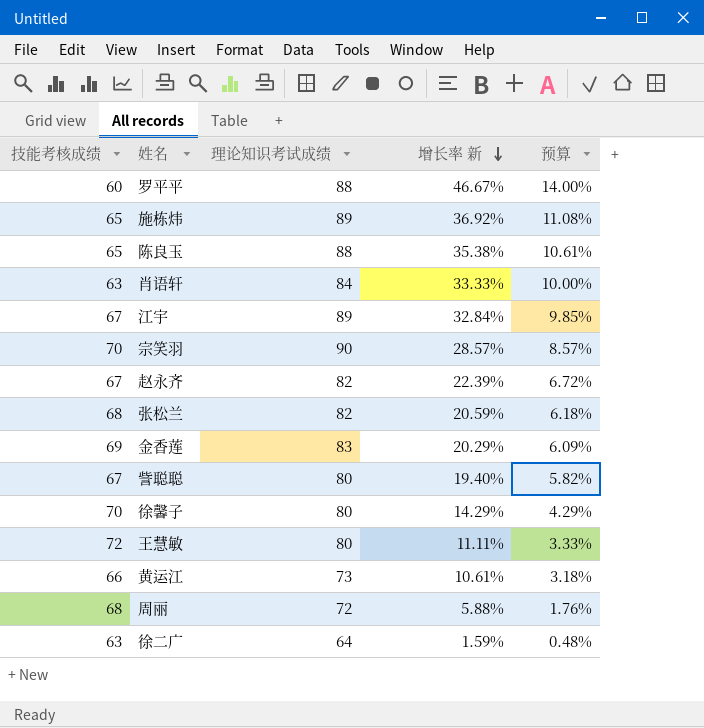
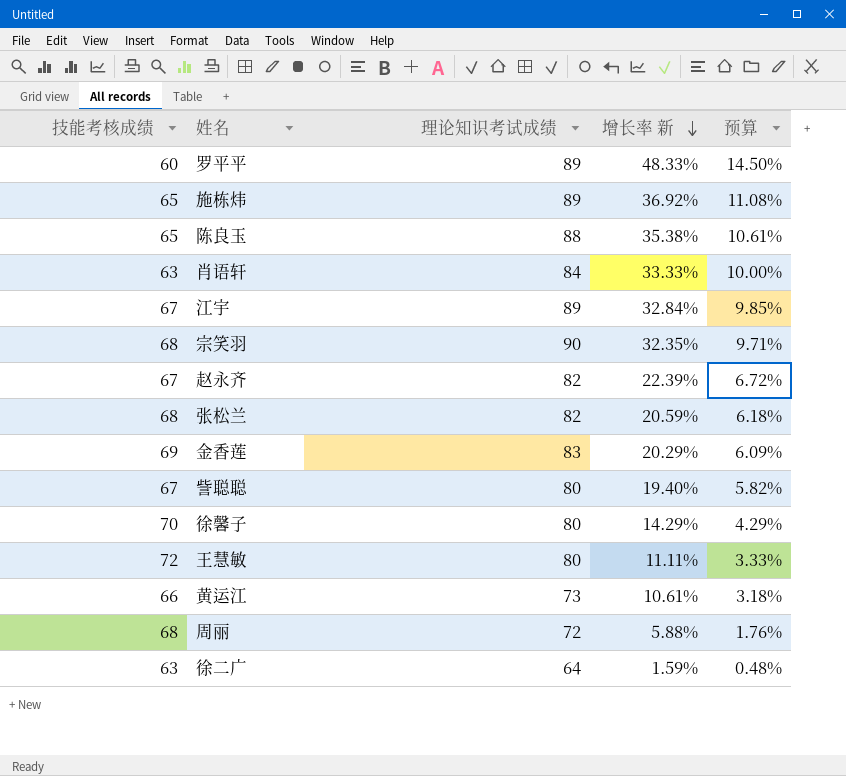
罗平平 | 理论知识考试成绩: 88 -> 89
罗平平 | 增长率 新: 46.67% -> 48.33%
罗平平 | 预算: 14.00% -> 14.50%
宗笑羽 | 技能考核成绩: 70 -> 68
宗笑羽 | 增长率 新: 28.57% -> 32.35%
宗笑羽 | 预算: 8.57% -> 9.71%

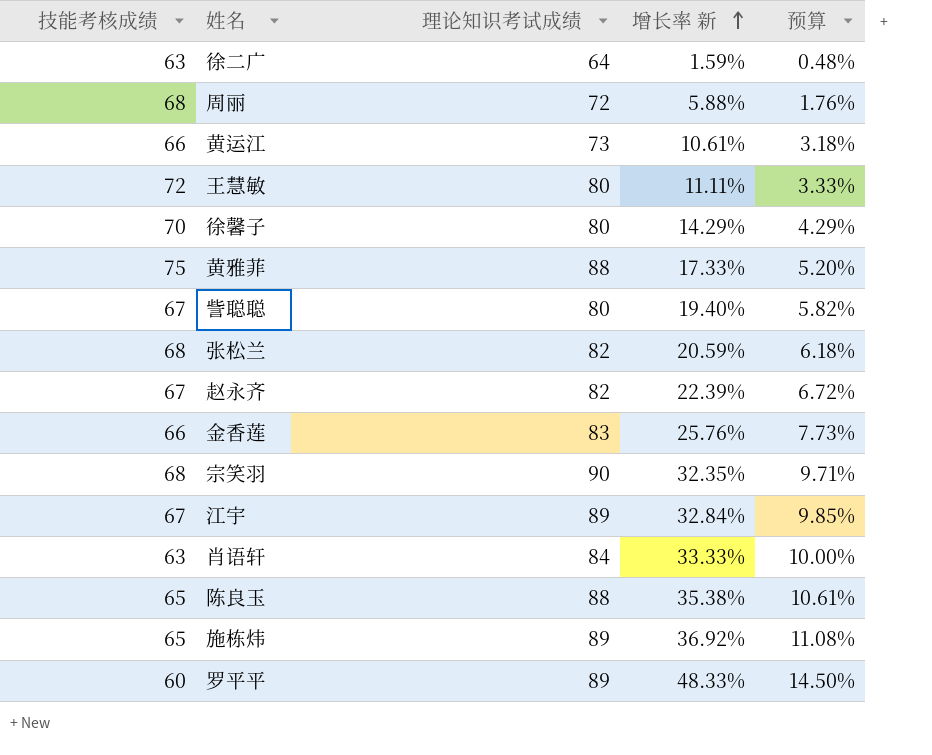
row order: 增长率 新 descending -> 增长率 新 ascending
row 黄雅菲: none -> 75 | 88 | 17.33% | 5.20%
金香莲 | 技能考核成绩: 69 -> 66
金香莲 | 增长率 新: 20.29% -> 25.76%
金香莲 | 预算: 6.09% -> 7.73%

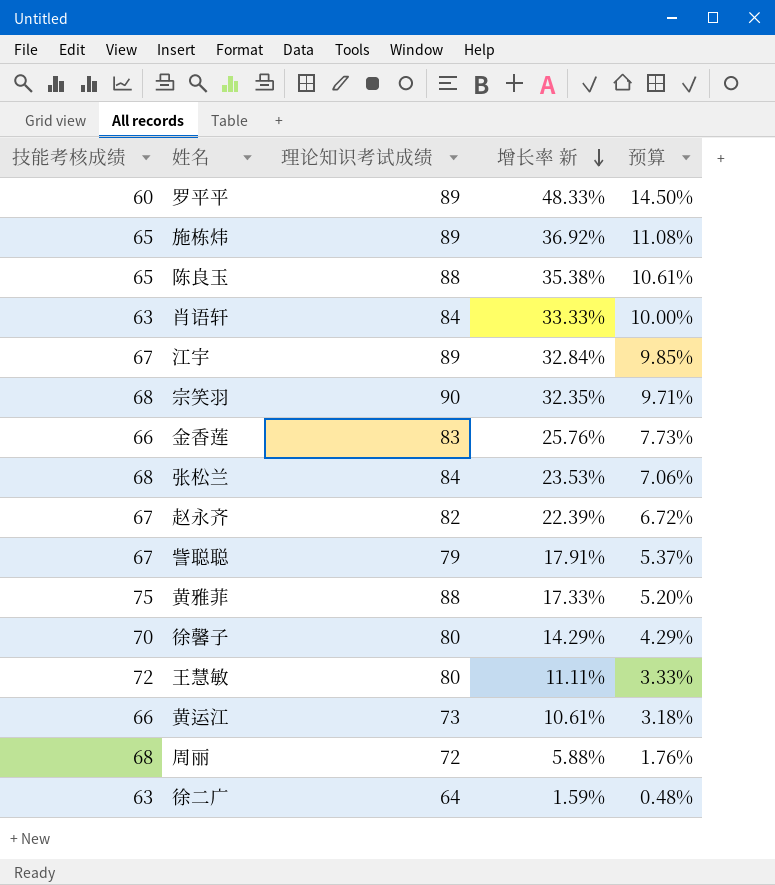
row order: 增长率 新 ascending -> 增长率 新 descending
张松兰 | 理论知识考试成绩: 82 -> 84
张松兰 | 增长率 新: 20.59% -> 23.53%
张松兰 | 预算: 6.18% -> 7.06%
訾聪聪 | 理论知识考试成绩: 80 -> 79
訾聪聪 | 增长率 新: 19.40% -> 17.91%
訾聪聪 | 预算: 5.82% -> 5.37%

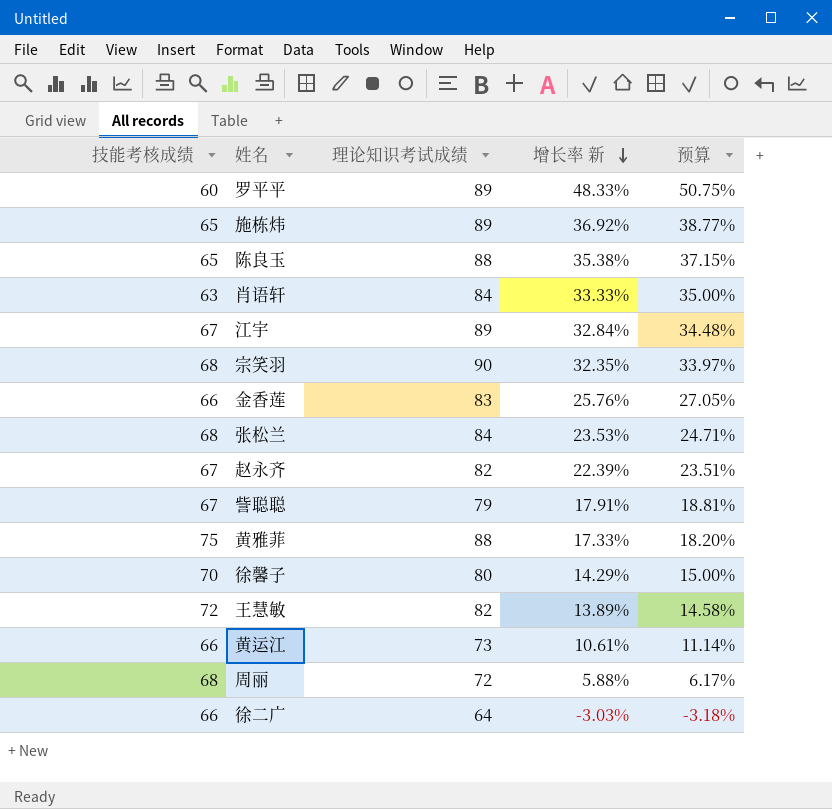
column 预算 | formula: [增长率 新] * 0.3 -> [增长率 新] * 1.05
王慧敏 | 理论知识考试成绩: 80 -> 82
王慧敏 | 增长率 新: 11.11% -> 13.89%
徐二广 | 技能考核成绩: 63 -> 66
徐二广 | 增长率 新: 1.59% -> -3.03%

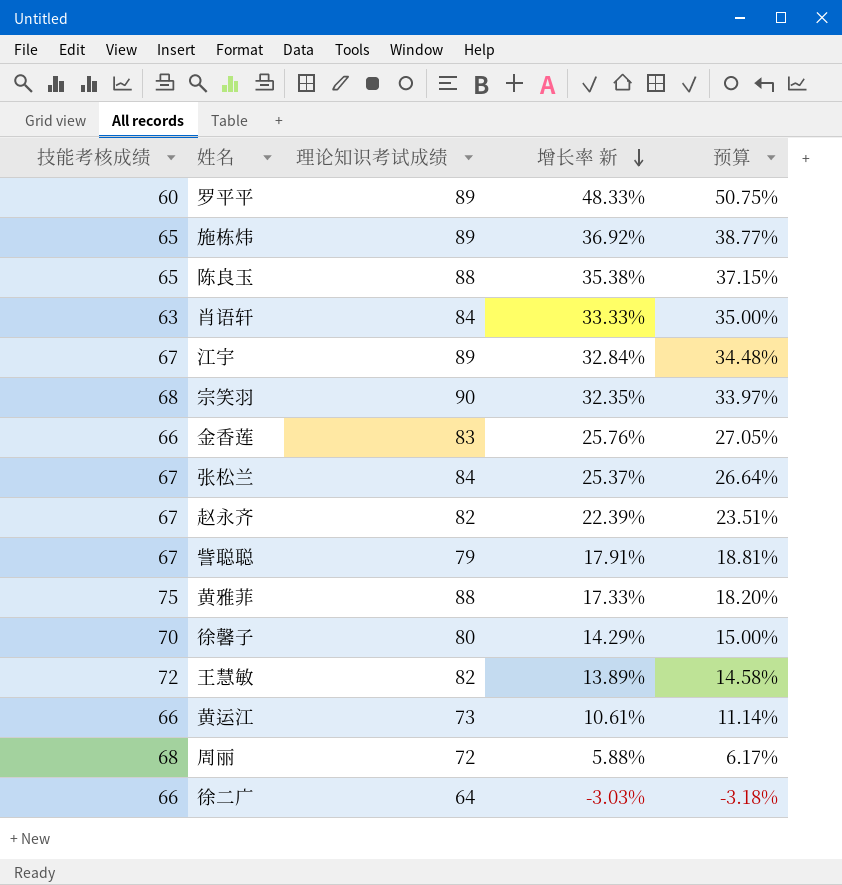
张松兰 | 技能考核成绩: 68 -> 67
张松兰 | 增长率 新: 23.53% -> 25.37%
张松兰 | 预算: 24.71% -> 26.64%

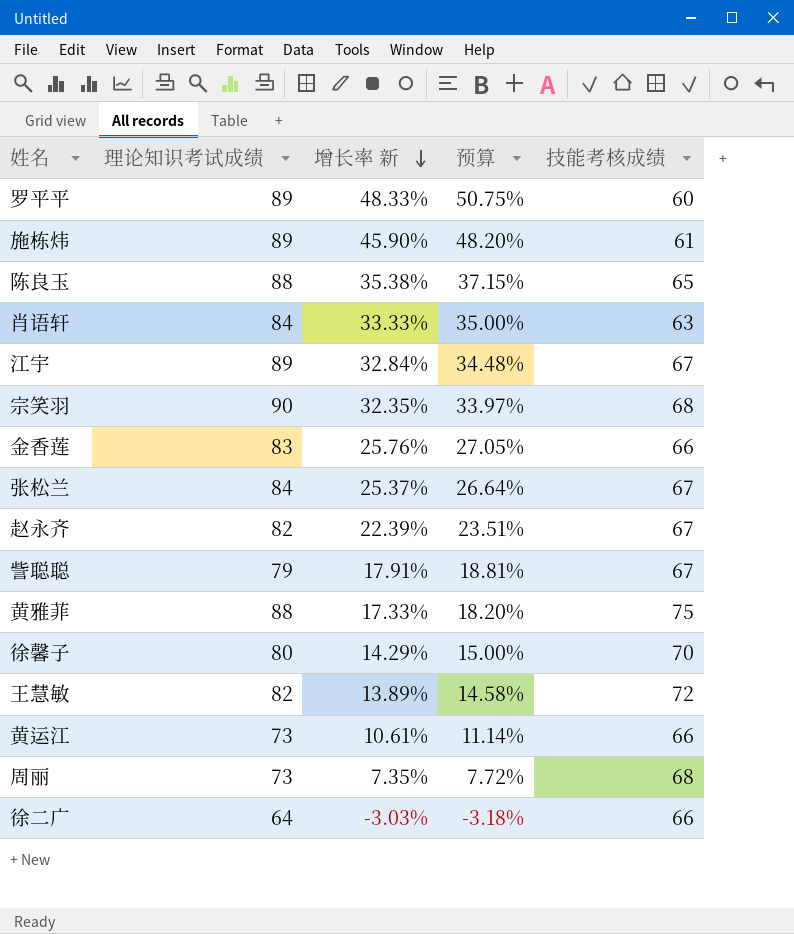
column 技能考核成绩 | position: 1 -> 5
施栋炜 | 增长率 新: 36.92% -> 45.90%
施栋炜 | 预算: 38.77% -> 48.20%
施栋炜 | 技能考核成绩: 65 -> 61
周丽 | 理论知识考试成绩: 72 -> 73
周丽 | 增长率 新: 5.88% -> 7.35%
周丽 | 预算: 6.17% -> 7.72%

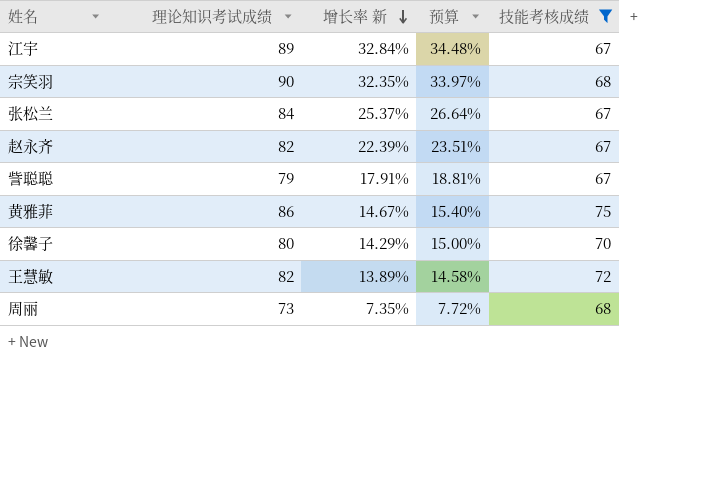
filter: none -> 技能考核成绩 >= 67
黄雅菲 | 理论知识考试成绩: 88 -> 86
黄雅菲 | 增长率 新: 17.33% -> 14.67%
黄雅菲 | 预算: 18.20% -> 15.40%

